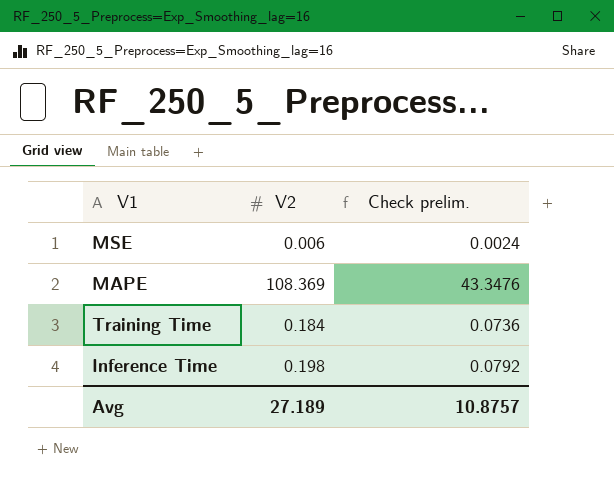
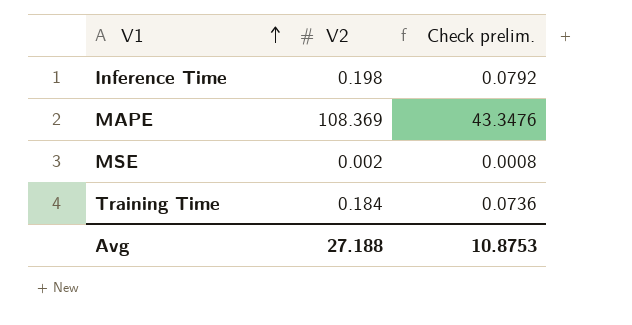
row order: none -> V1 ascending
MSE | V2: 0.006 -> 0.002
MSE | Check prelim.: 0.0024 -> 0.0008
Avg | V2: 27.189 -> 27.188
Avg | Check prelim.: 10.8757 -> 10.8753

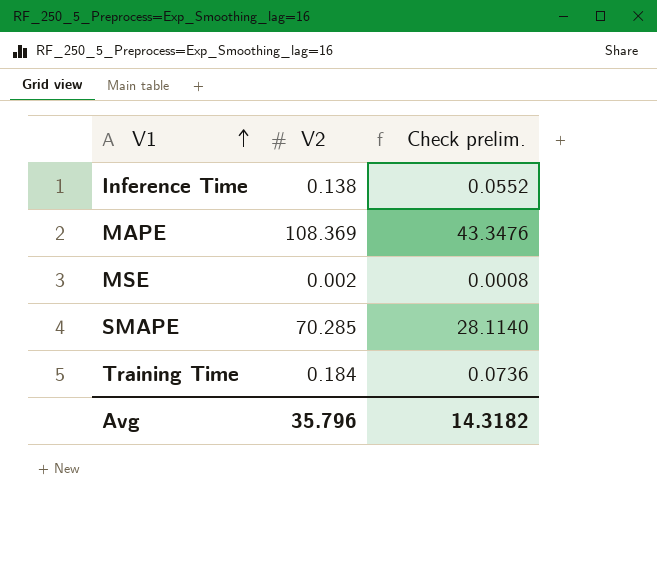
Inference Time | V2: 0.198 -> 0.138
Inference Time | Check prelim.: 0.0792 -> 0.0552
row SMAPE: none -> 70.285 | 28.1140
Avg | V2: 27.188 -> 35.796
Avg | Check prelim.: 10.8753 -> 14.3182

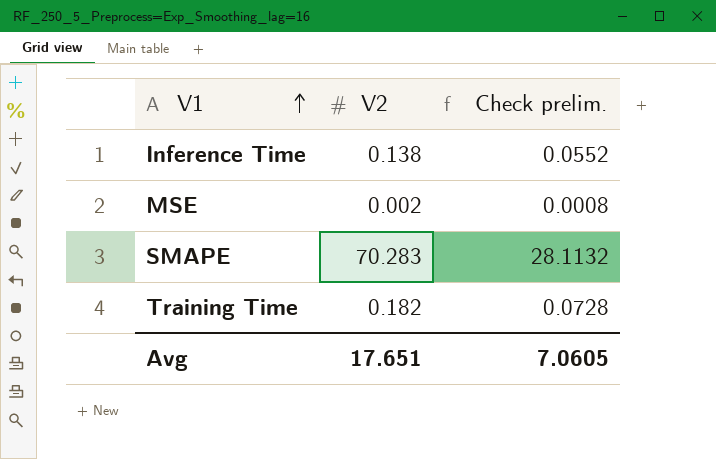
row MAPE: 108.369 | 43.3476 -> none
SMAPE | V2: 70.285 -> 70.283
SMAPE | Check prelim.: 28.1140 -> 28.1132
Training Time | V2: 0.184 -> 0.182
Training Time | Check prelim.: 0.0736 -> 0.0728
Avg | V2: 35.796 -> 17.651
Avg | Check prelim.: 14.3182 -> 7.0605

